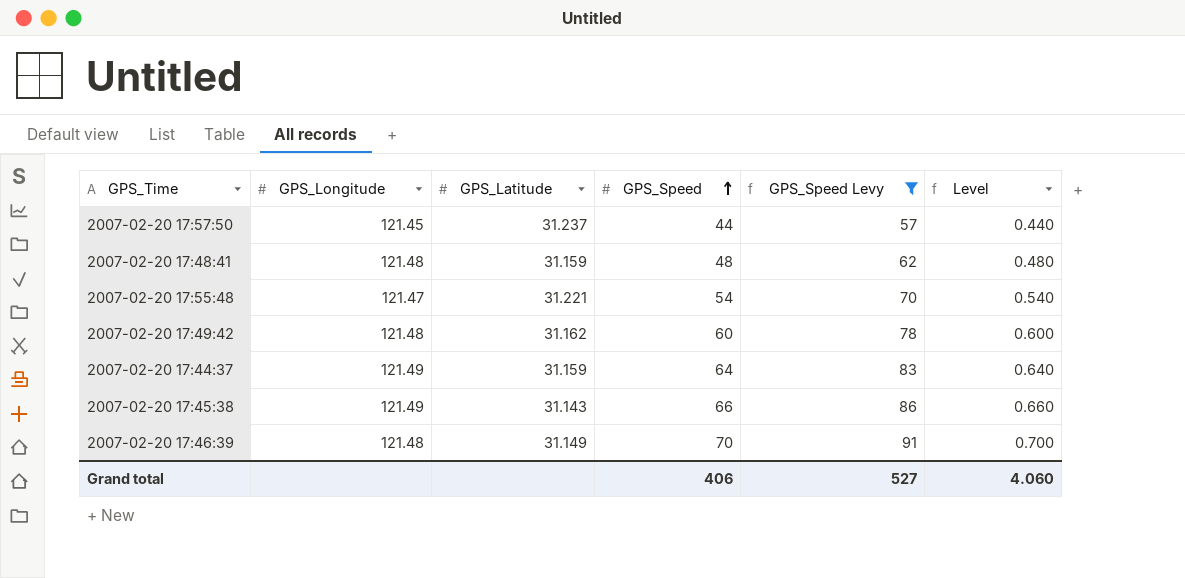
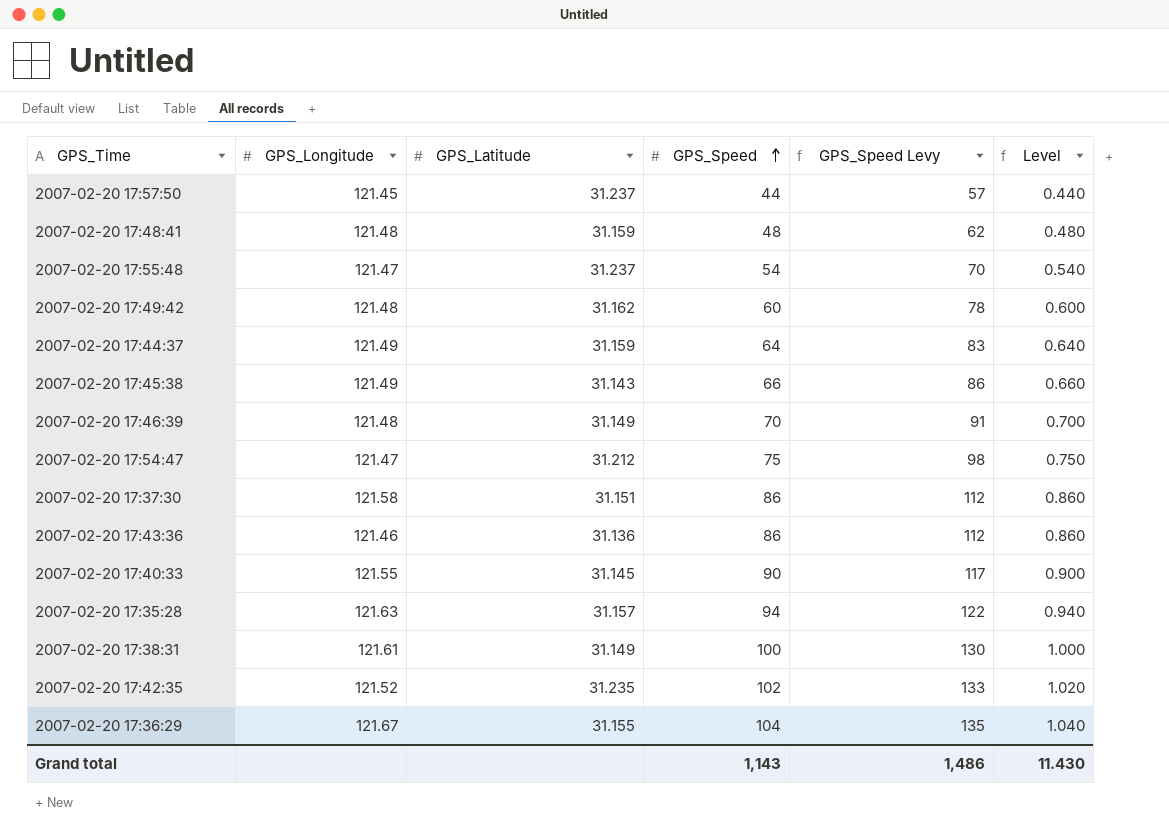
filter: GPS_Speed Levy <= 91 -> none
2007-02-20 17:55:48 | GPS_Latitude: 31.221 -> 31.237
Grand total | GPS_Speed: 406 -> 1,143
Grand total | GPS_Speed Levy: 527 -> 1,486
Grand total | Level: 4.060 -> 11.430

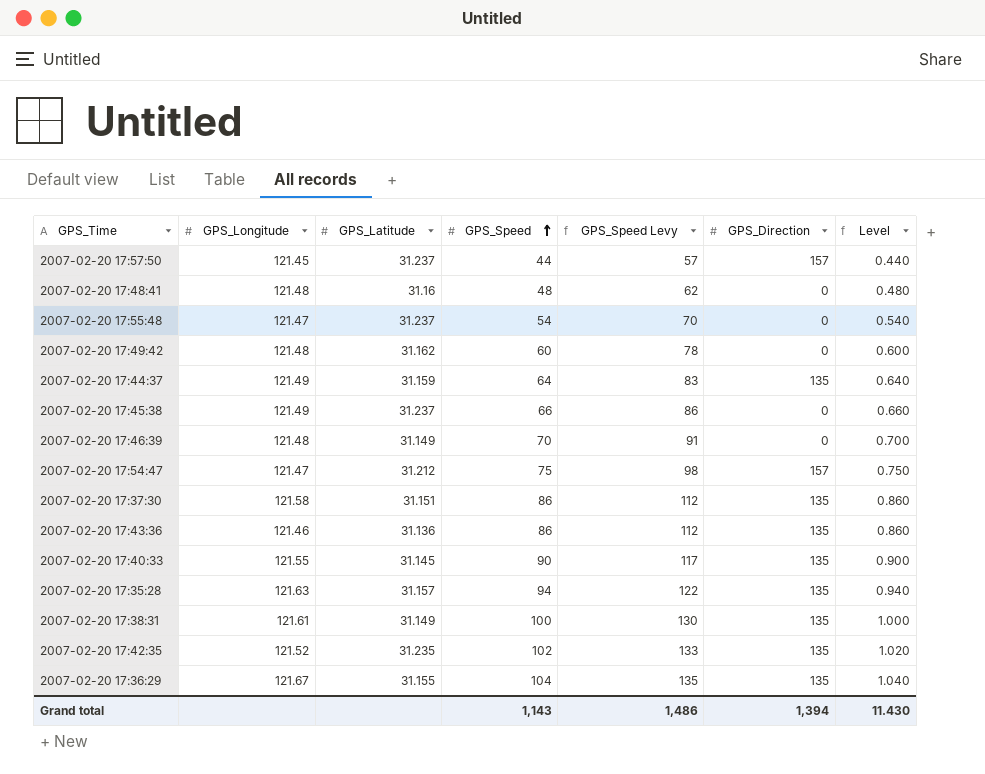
column GPS_Direction | position: none -> 6
2007-02-20 17:48:41 | GPS_Latitude: 31.159 -> 31.16
2007-02-20 17:45:38 | GPS_Latitude: 31.143 -> 31.237

